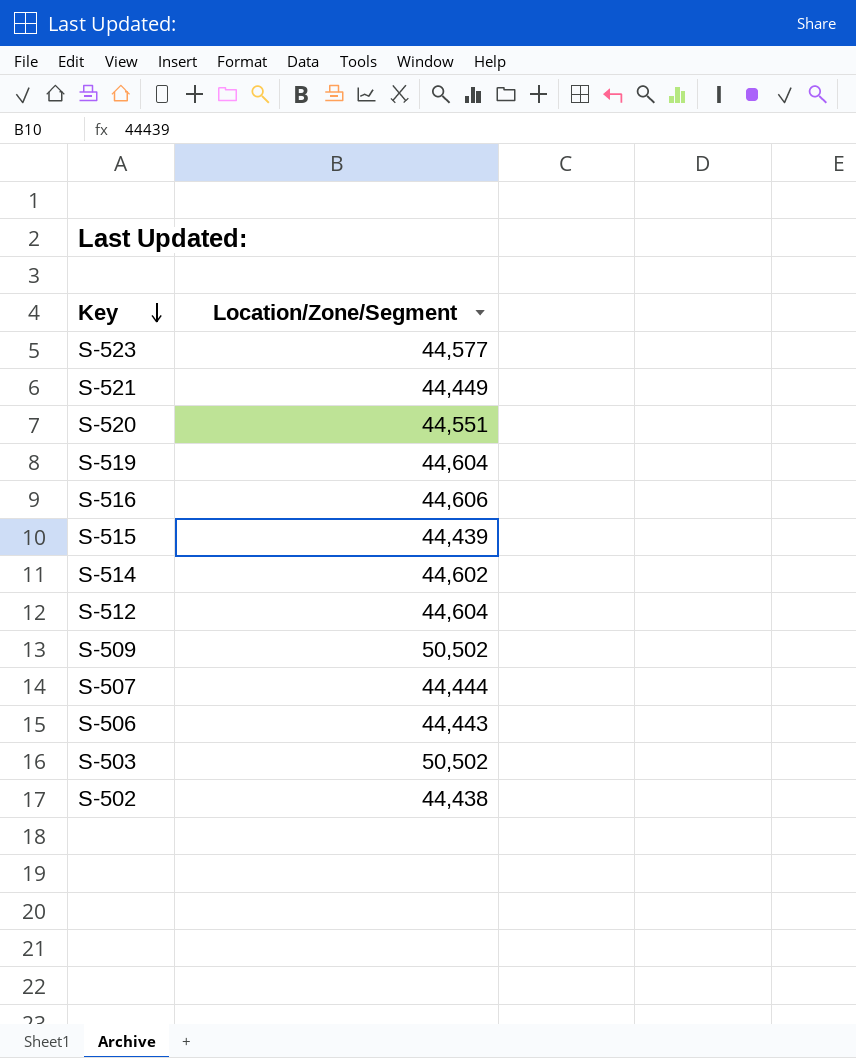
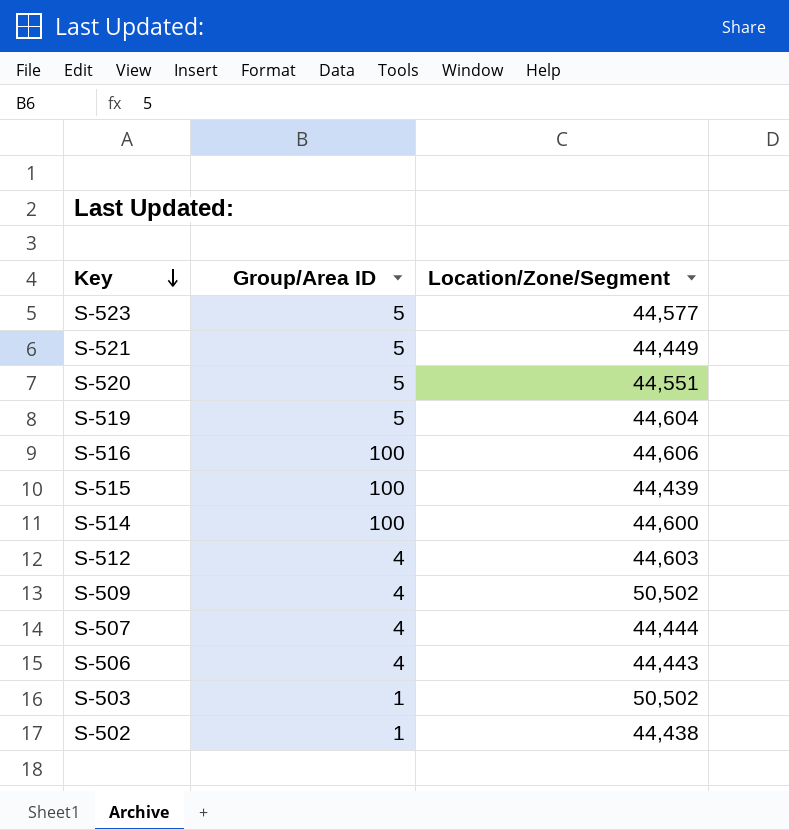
column Group/Area ID | position: none -> 2
S-514 | Location/Zone/Segment: 44,602 -> 44,600
S-512 | Location/Zone/Segment: 44,604 -> 44,603

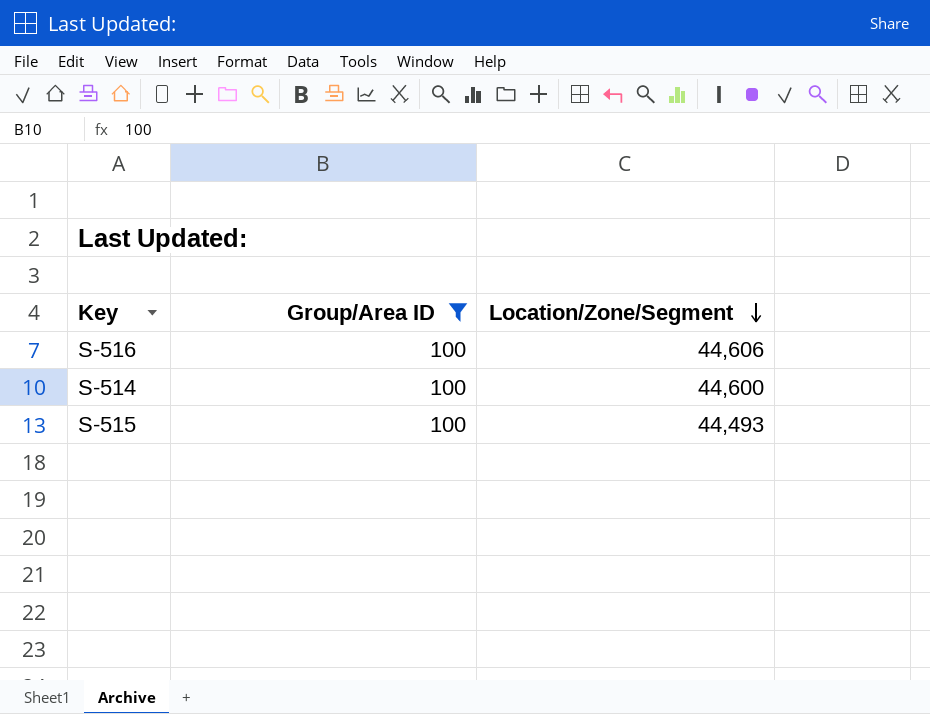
filter: none -> Group/Area ID = 100
row order: Key descending -> Location/Zone/Segment descending
S-515 | Location/Zone/Segment: 44,439 -> 44,493

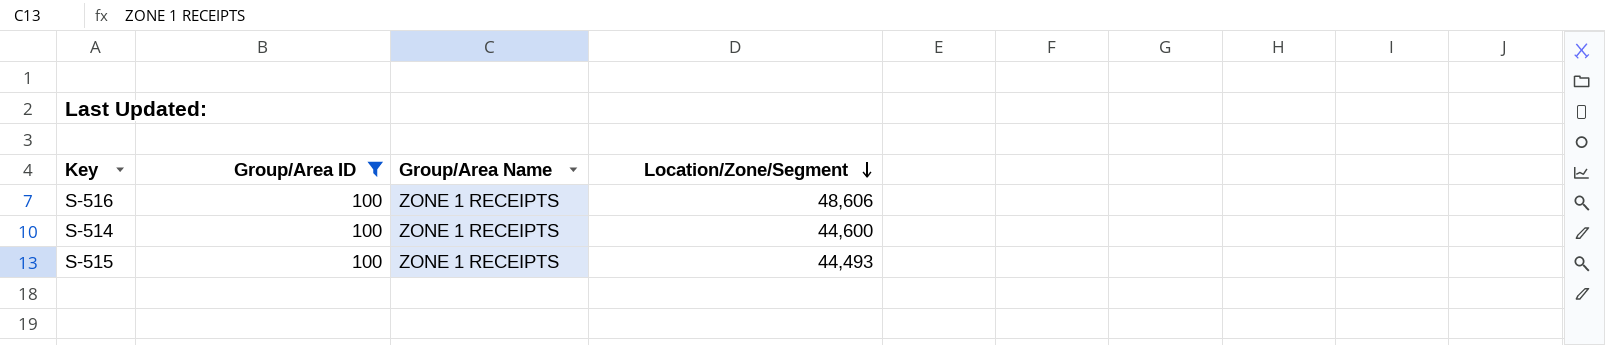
column Group/Area Name | position: none -> 3
S-516 | Location/Zone/Segment: 44,606 -> 48,606

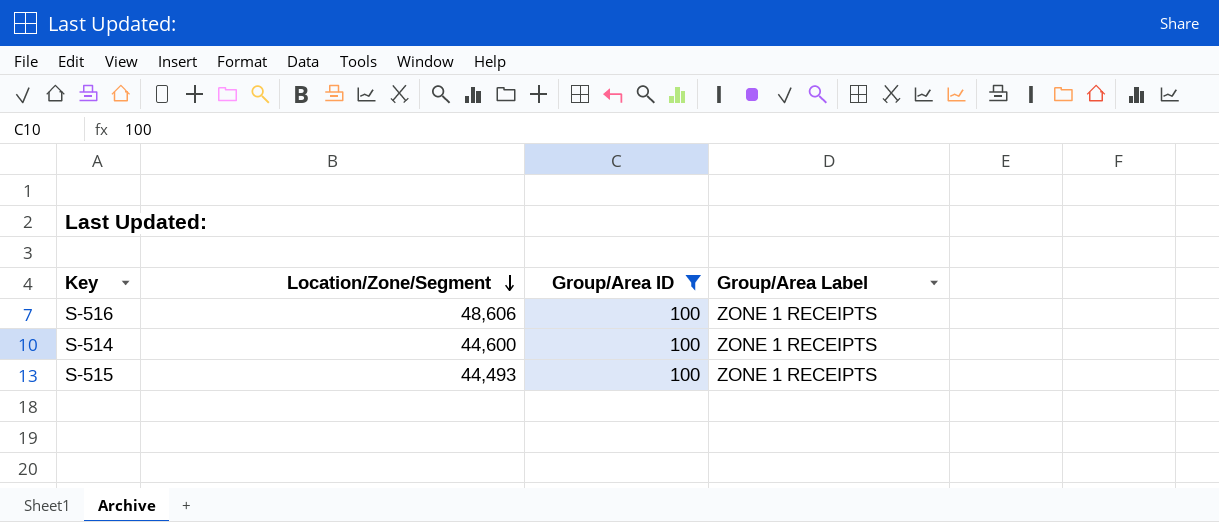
column Location/Zone/Segment | position: 4 -> 2
column name: Group/Area Name -> Group/Area Label

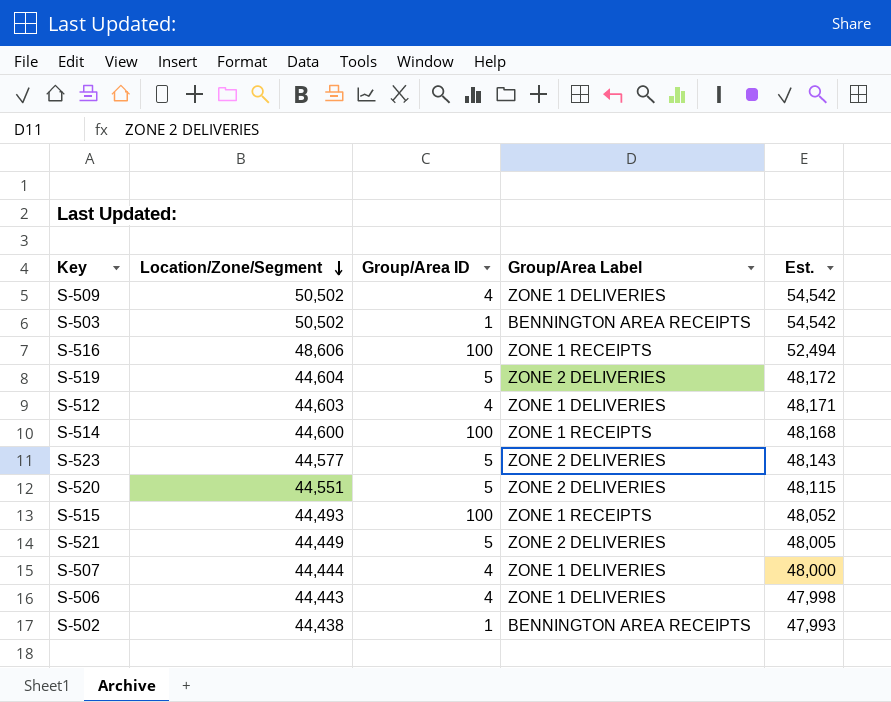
filter: Group/Area ID = 100 -> none
column Est. | formula: none -> [Location/Zone/Segment] * 1.08

